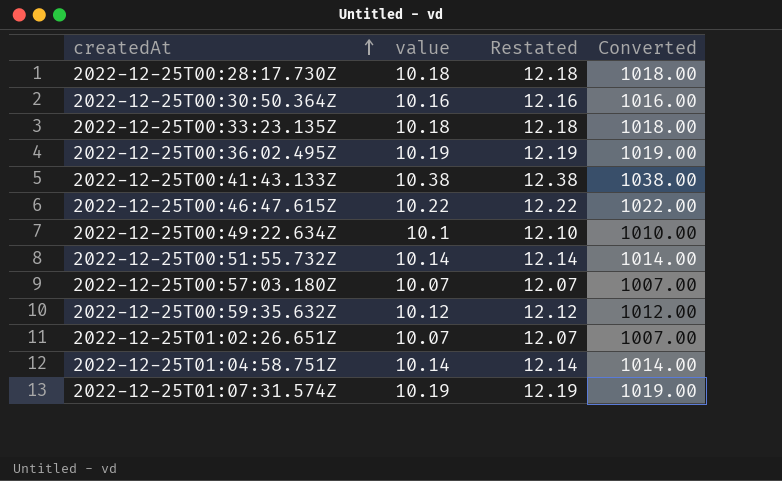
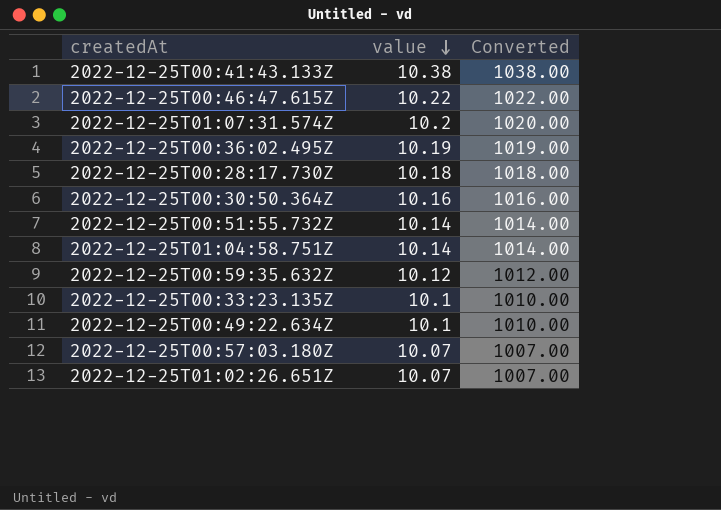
row order: createdAt ascending -> value descending
column Restated | formula: [value] + 2 -> none
2022-12-25T01:07:31.574Z | value: 10.19 -> 10.2
2022-12-25T01:07:31.574Z | Converted: 1019.00 -> 1020.00
2022-12-25T00:33:23.135Z | value: 10.18 -> 10.1
2022-12-25T00:33:23.135Z | Converted: 1018.00 -> 1010.00

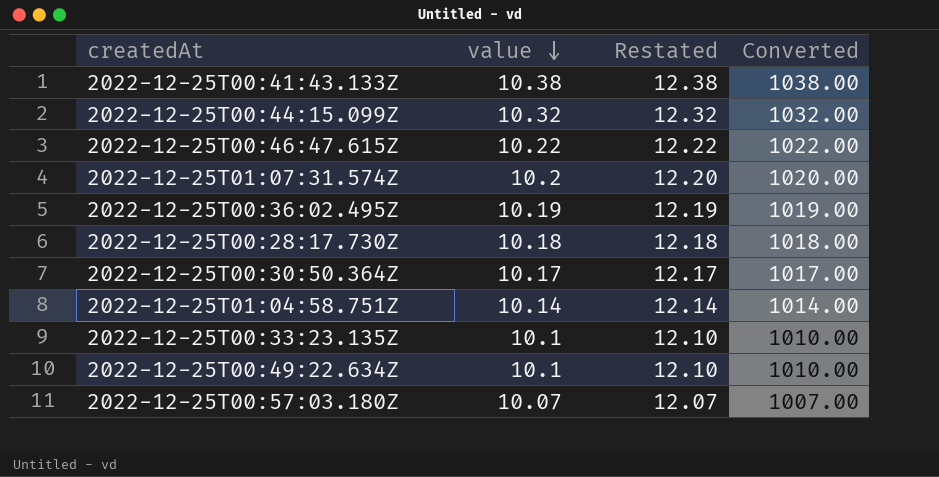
column Restated | formula: none -> [value] + 2
row 2022-12-25T00:51:55.732Z: 10.14 | 1014.00 -> none
row 2022-12-25T00:59:35.632Z: 10.12 | 1012.00 -> none
row 2022-12-25T01:02:26.651Z: 10.07 | 1007.00 -> none
row 2022-12-25T00:44:15.099Z: none -> 10.32 | 12.32 | 1032.00
2022-12-25T00:30:50.364Z | value: 10.16 -> 10.17
2022-12-25T00:30:50.364Z | Converted: 1016.00 -> 1017.00

